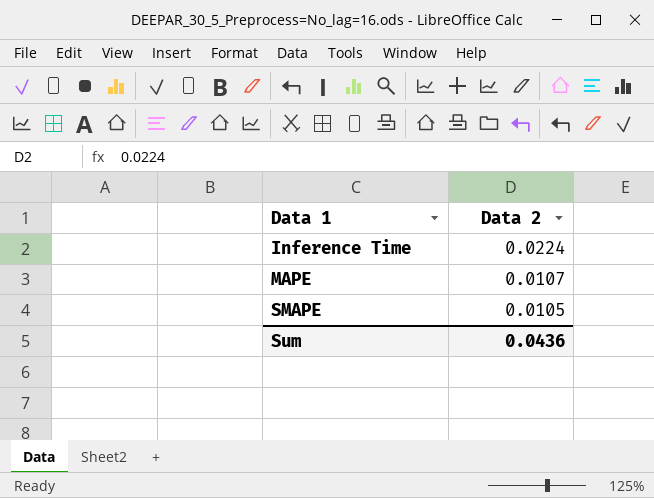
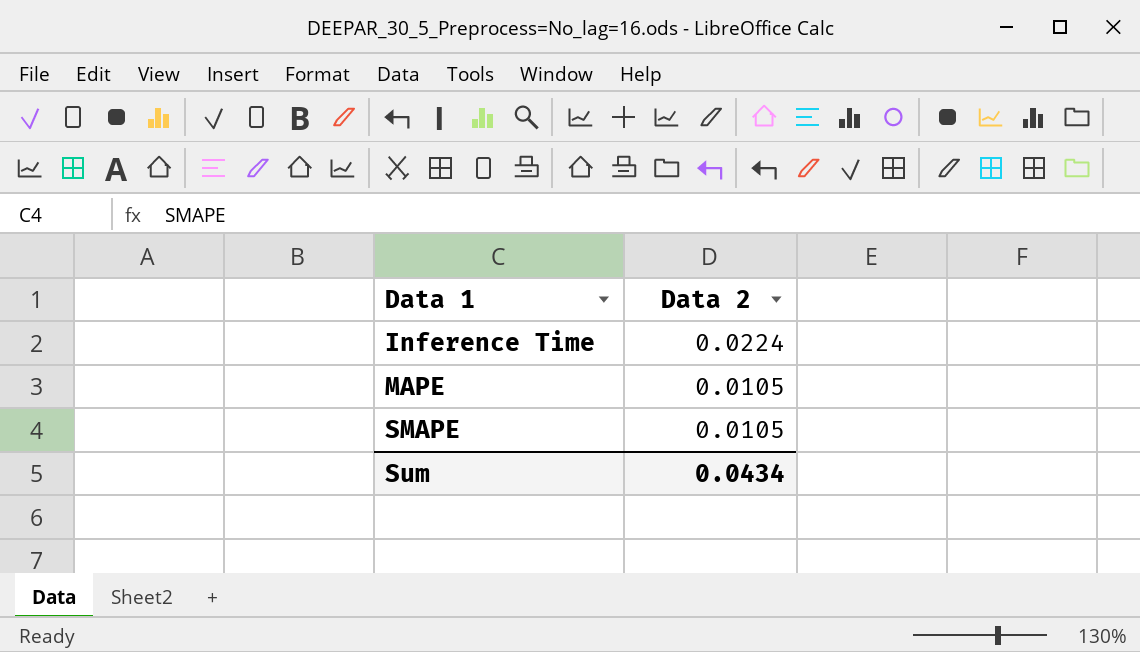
MAPE | Data 2: 0.0107 -> 0.0105
Sum | Data 2: 0.0436 -> 0.0434

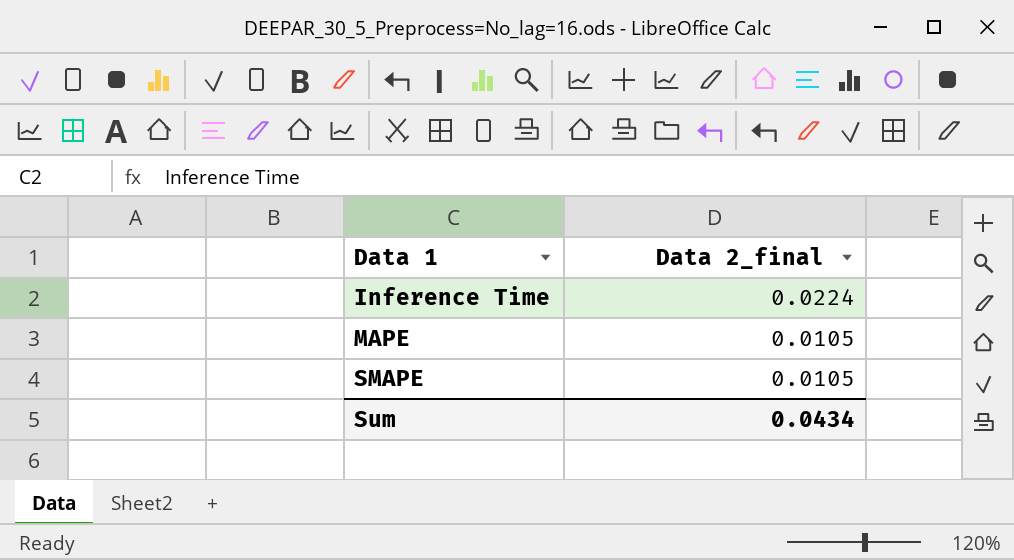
column name: Data 2 -> Data 2_final

